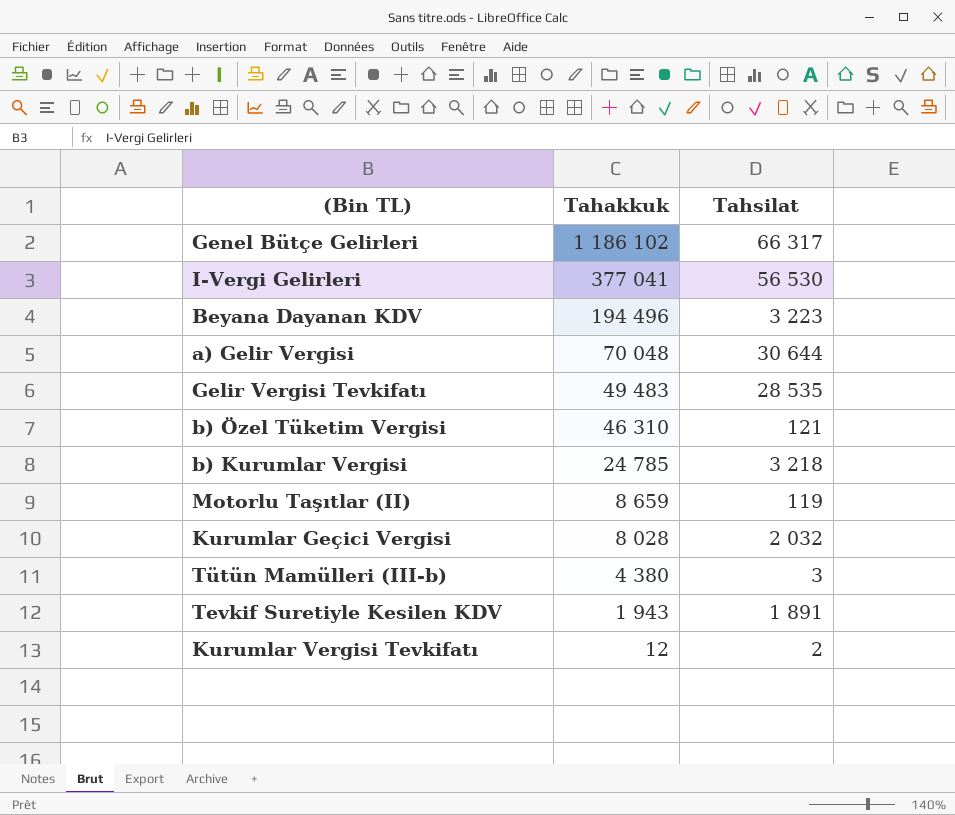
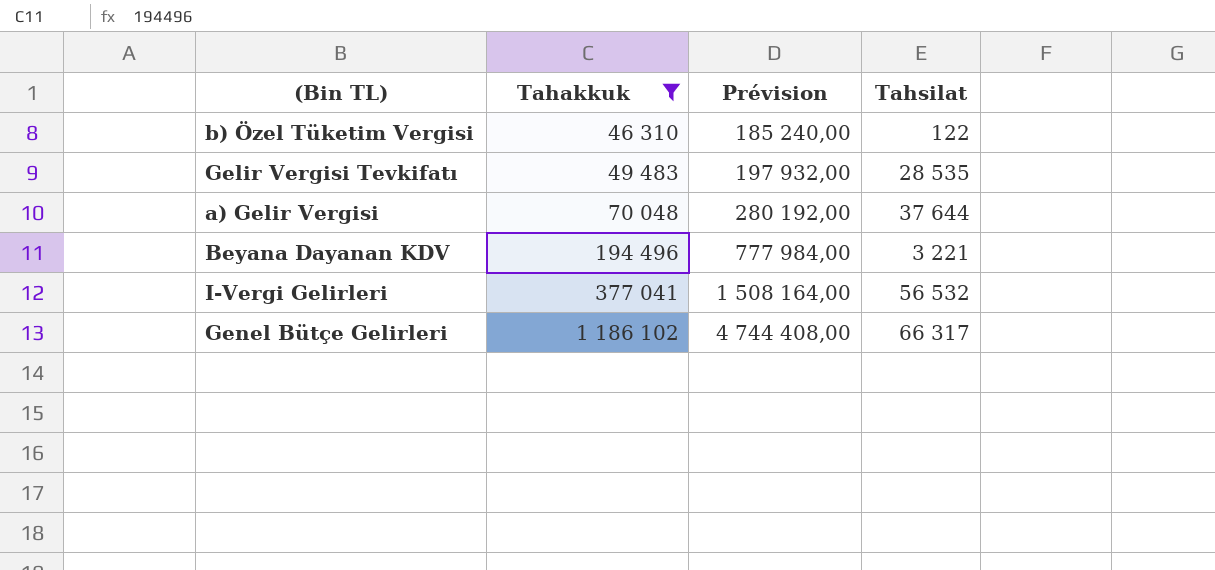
filter: none -> Tahakkuk >= 46 310
row order: Tahakkuk descending -> Tahakkuk ascending
column Prévision | formula: none -> [Tahakkuk] * 4
b) Özel Tüketim Vergisi | Tahsilat: 121 -> 122
a) Gelir Vergisi | Tahsilat: 30 644 -> 37 644
Beyana Dayanan KDV | Tahsilat: 3 223 -> 3 221
I-Vergi Gelirleri | Tahsilat: 56 530 -> 56 532

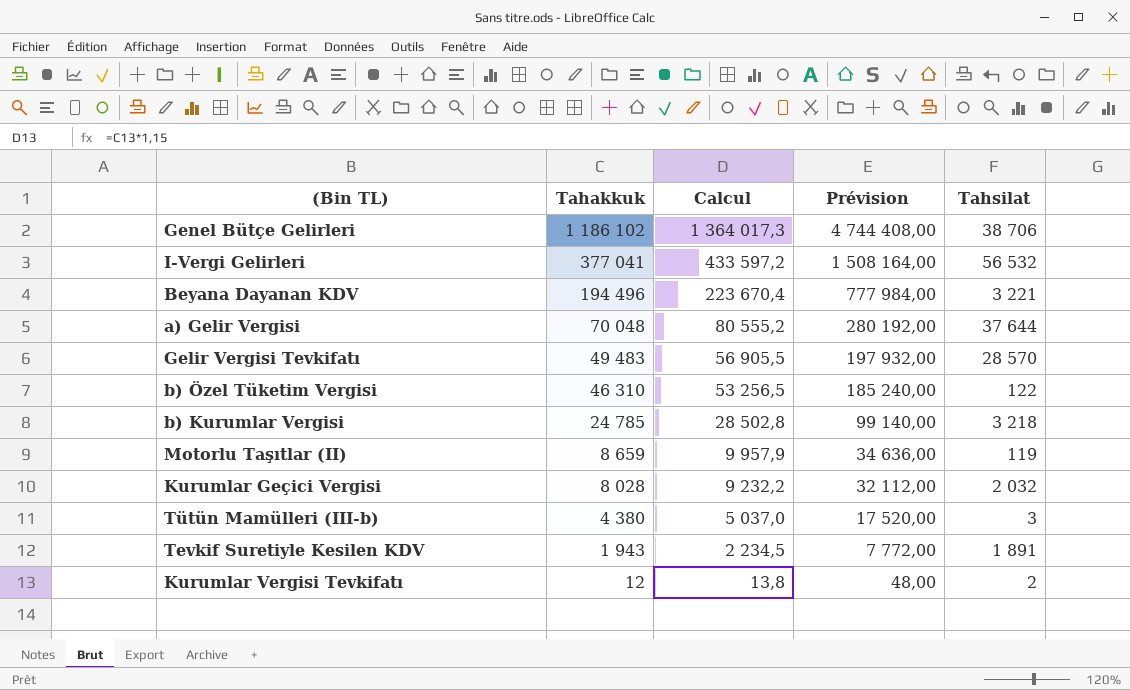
filter: Tahakkuk >= 46 310 -> none
row order: Tahakkuk ascending -> Tahakkuk descending
column Calcul | formula: none -> [Tahakkuk] * 1,15
Genel Bütçe Gelirleri | Tahsilat: 66 317 -> 38 706
Gelir Vergisi Tevkifatı | Tahsilat: 28 535 -> 28 570

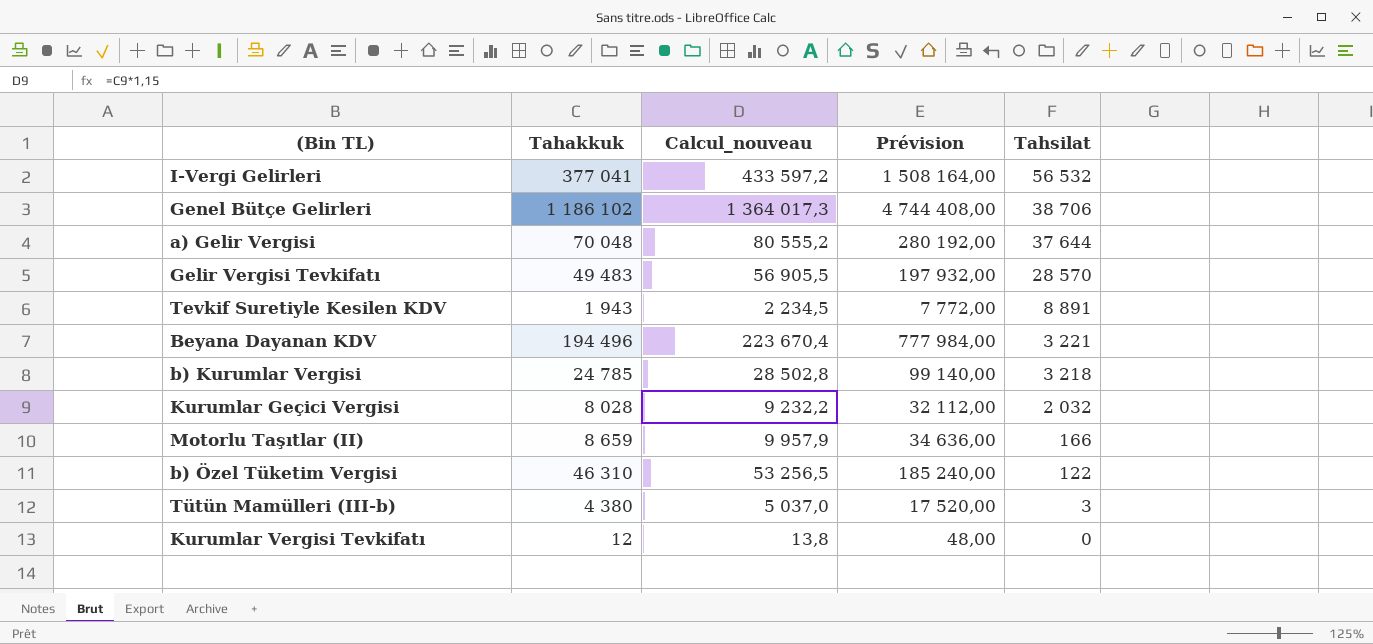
row order: Tahakkuk descending -> Tahsilat descending
column name: Calcul -> Calcul_nouveau
Tevkif Suretiyle Kesilen KDV | Tahsilat: 1 891 -> 8 891
Motorlu Taşıtlar (II) | Tahsilat: 119 -> 166
Kurumlar Vergisi Tevkifatı | Tahsilat: 2 -> 0

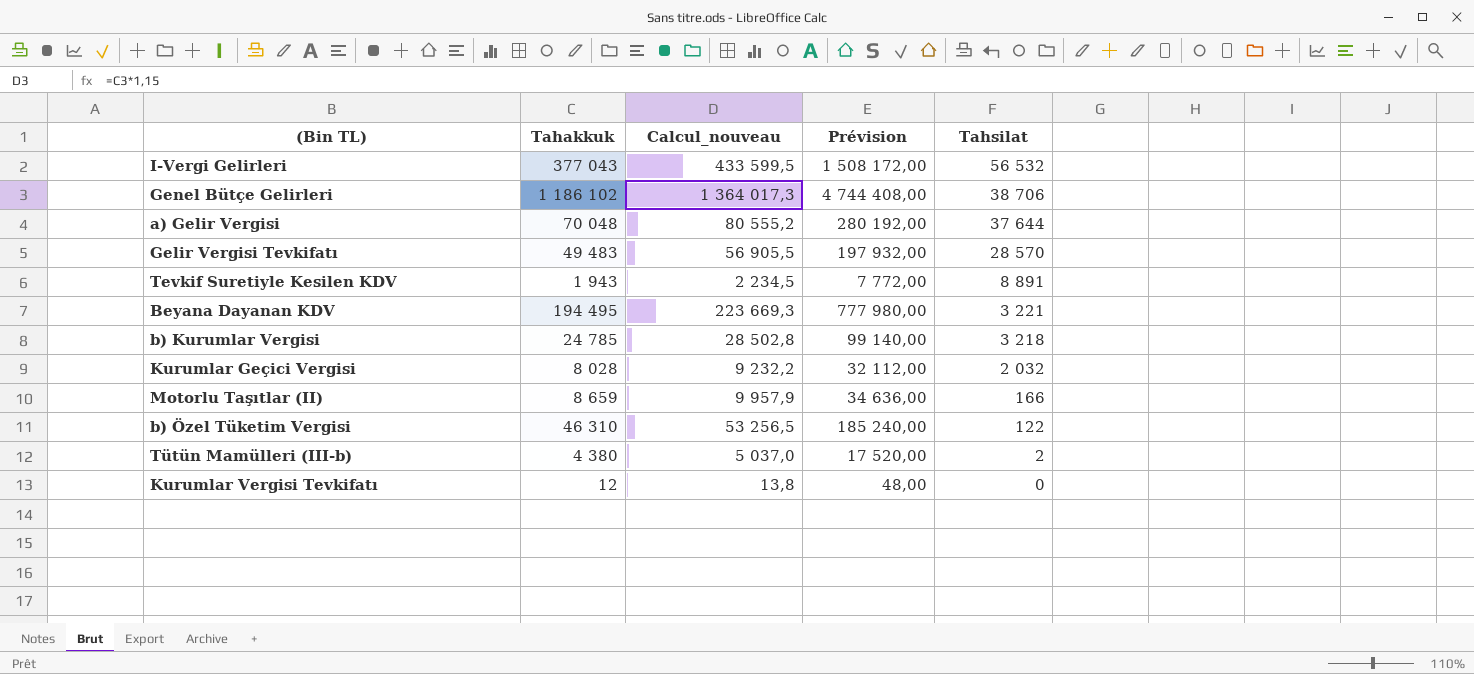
I-Vergi Gelirleri | Tahakkuk: 377 041 -> 377 043
I-Vergi Gelirleri | Calcul_nouveau: 433 597,2 -> 433 599,5
I-Vergi Gelirleri | Prévision: 1 508 164,00 -> 1 508 172,00
Beyana Dayanan KDV | Tahakkuk: 194 496 -> 194 495
Beyana Dayanan KDV | Calcul_nouveau: 223 670,4 -> 223 669,3
Beyana Dayanan KDV | Prévision: 777 984,00 -> 777 980,00
Tütün Mamülleri (III-b) | Tahsilat: 3 -> 2

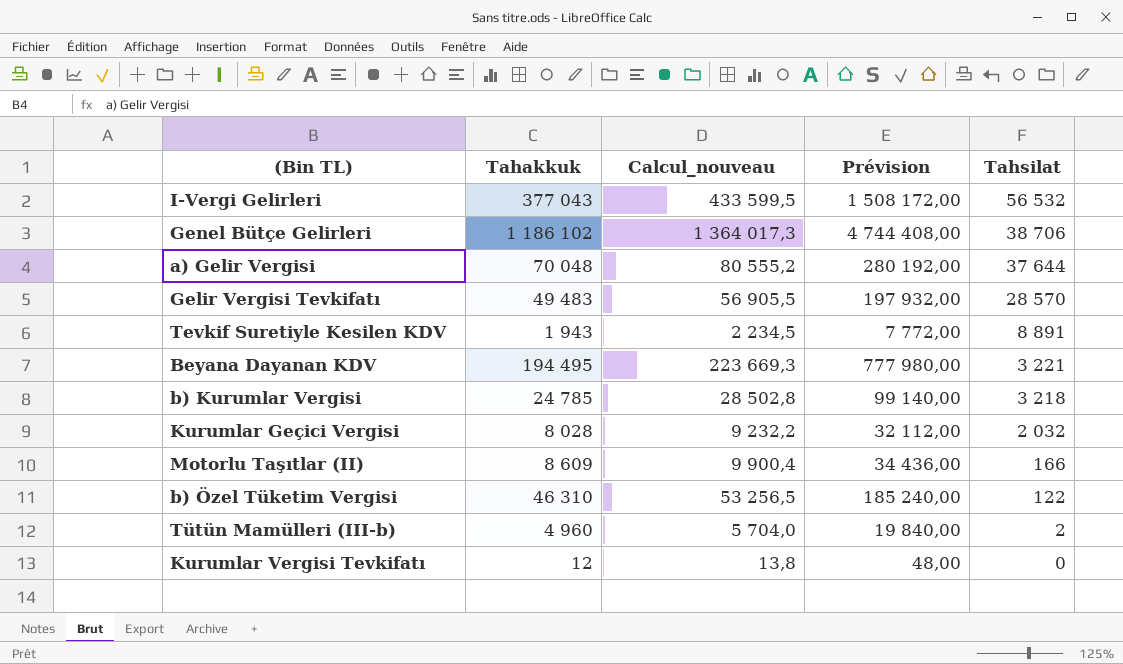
Motorlu Taşıtlar (II) | Tahakkuk: 8 659 -> 8 609
Motorlu Taşıtlar (II) | Calcul_nouveau: 9 957,9 -> 9 900,4
Motorlu Taşıtlar (II) | Prévision: 34 636,00 -> 34 436,00
Tütün Mamülleri (III-b) | Tahakkuk: 4 380 -> 4 960
Tütün Mamülleri (III-b) | Calcul_nouveau: 5 037,0 -> 5 704,0
Tütün Mamülleri (III-b) | Prévision: 17 520,00 -> 19 840,00

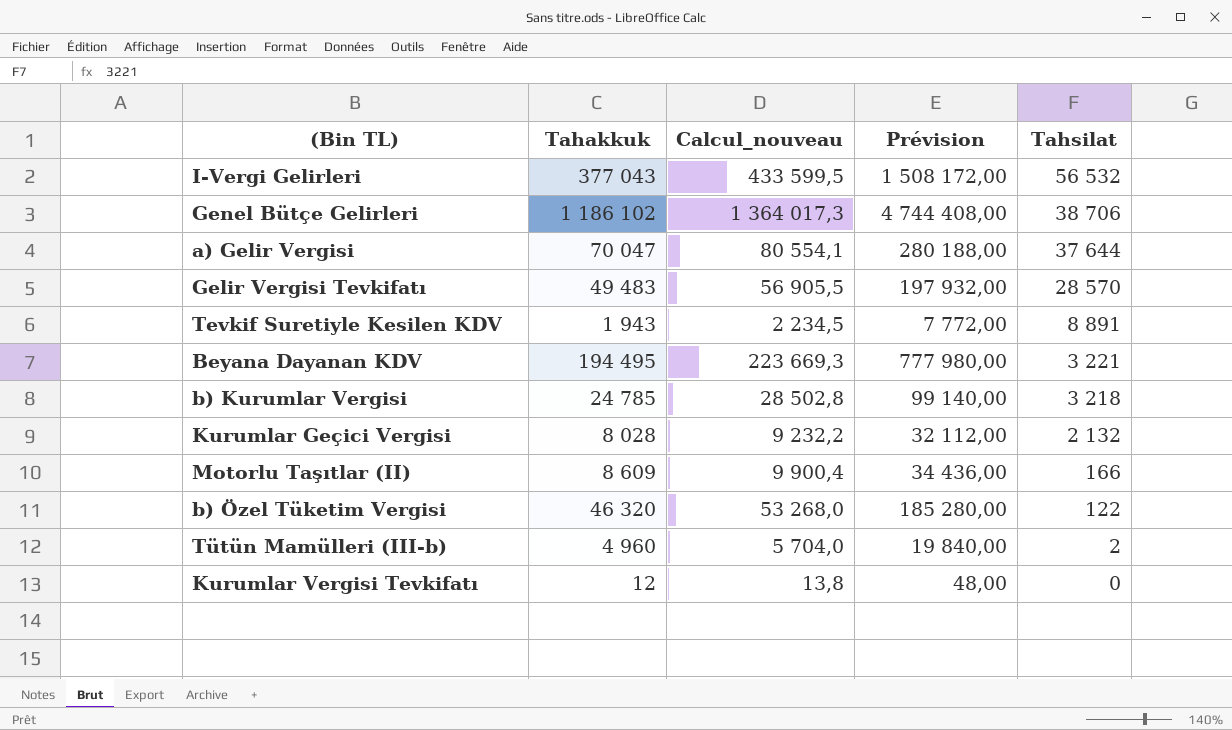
a) Gelir Vergisi | Tahakkuk: 70 048 -> 70 047
a) Gelir Vergisi | Calcul_nouveau: 80 555,2 -> 80 554,1
a) Gelir Vergisi | Prévision: 280 192,00 -> 280 188,00
Kurumlar Geçici Vergisi | Tahsilat: 2 032 -> 2 132
b) Özel Tüketim Vergisi | Tahakkuk: 46 310 -> 46 320
b) Özel Tüketim Vergisi | Calcul_nouveau: 53 256,5 -> 53 268,0
b) Özel Tüketim Vergisi | Prévision: 185 240,00 -> 185 280,00

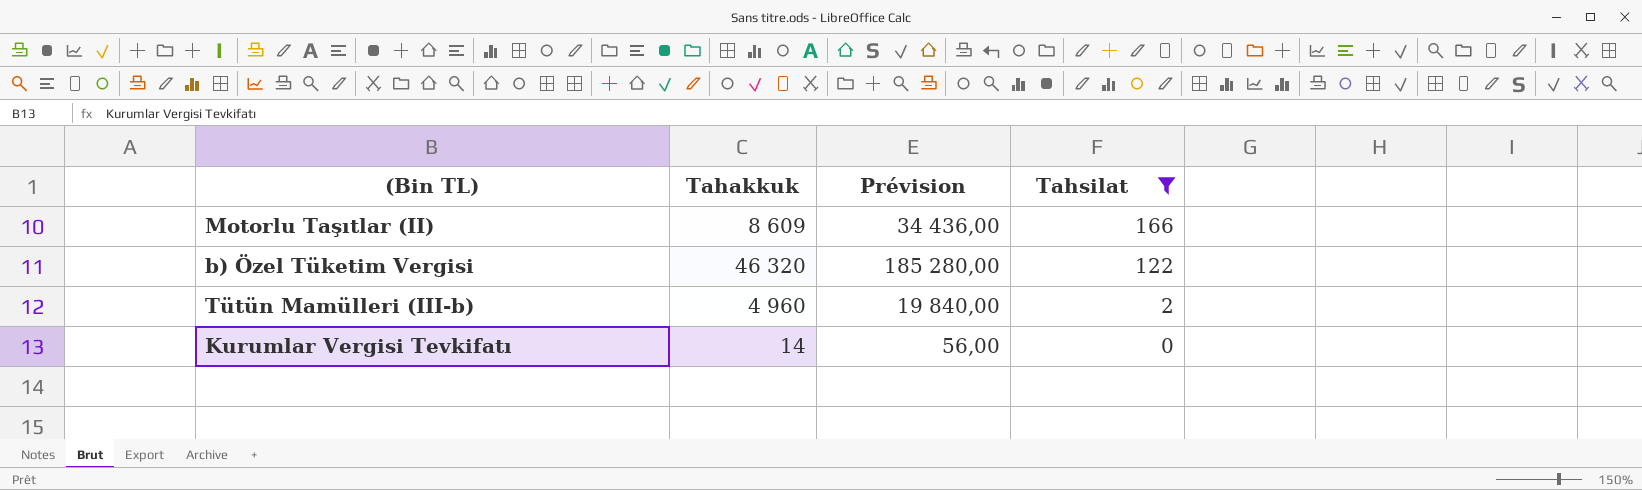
filter: none -> Tahsilat <= 166
column Calcul_nouveau | formula: [Tahakkuk] * 1,15 -> none
Kurumlar Vergisi Tevkifatı | Tahakkuk: 12 -> 14
Kurumlar Vergisi Tevkifatı | Prévision: 48,00 -> 56,00

